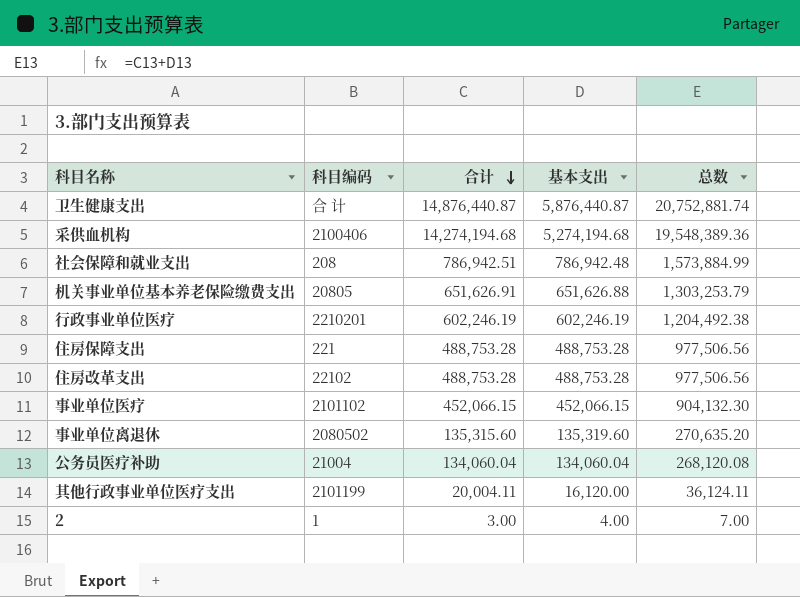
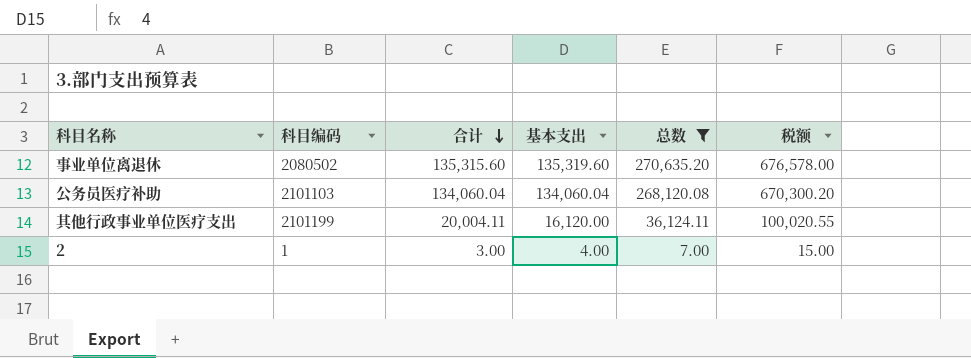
filter: none -> 总数 <= 270,635.20
column 税额 | formula: none -> [合计] * 5
公务员医疗补助 | 科目编码: 21004 -> 2101103

